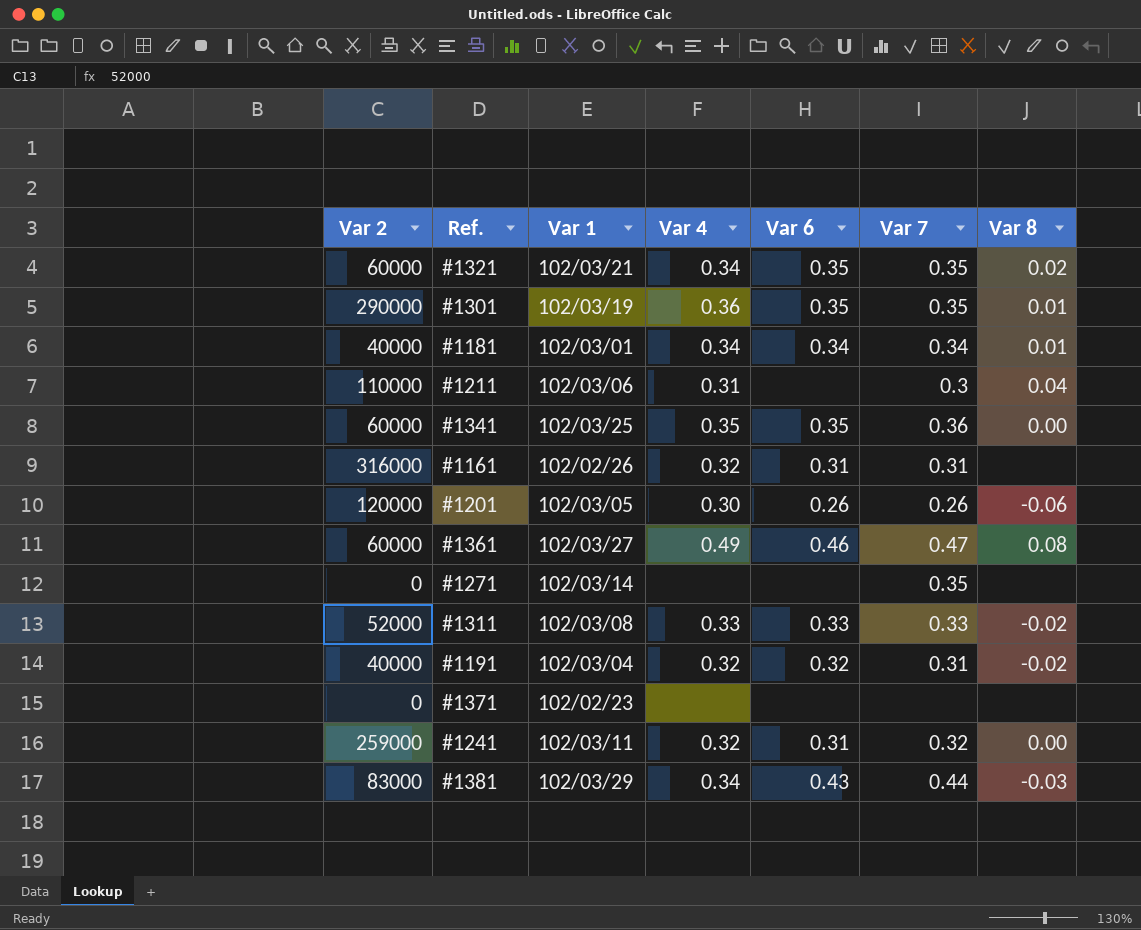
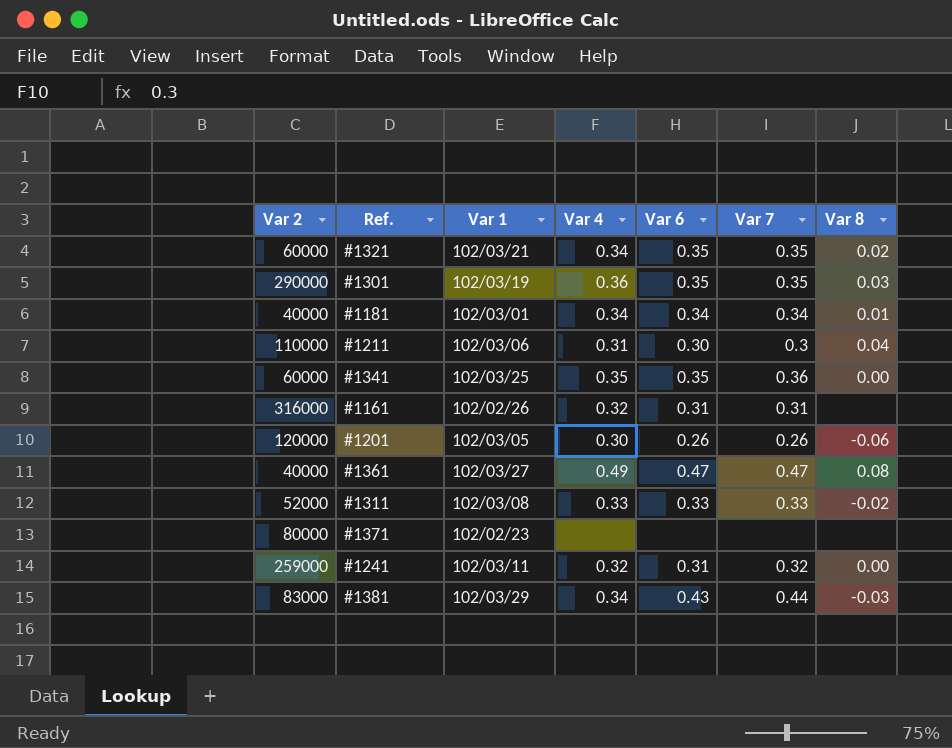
row #1271: 0 | 102/03/14 | none | none | 0.35 | none -> none
row #1191: 40000 | 102/03/04 | 0.32 | 0.32 | 0.31 | -0.02 -> none
#1301 | Var 8: 0.01 -> 0.03
#1211 | Var 6: none -> 0.30
#1361 | Var 2: 60000 -> 40000
#1361 | Var 6: 0.46 -> 0.47
#1371 | Var 2: 0 -> 80000

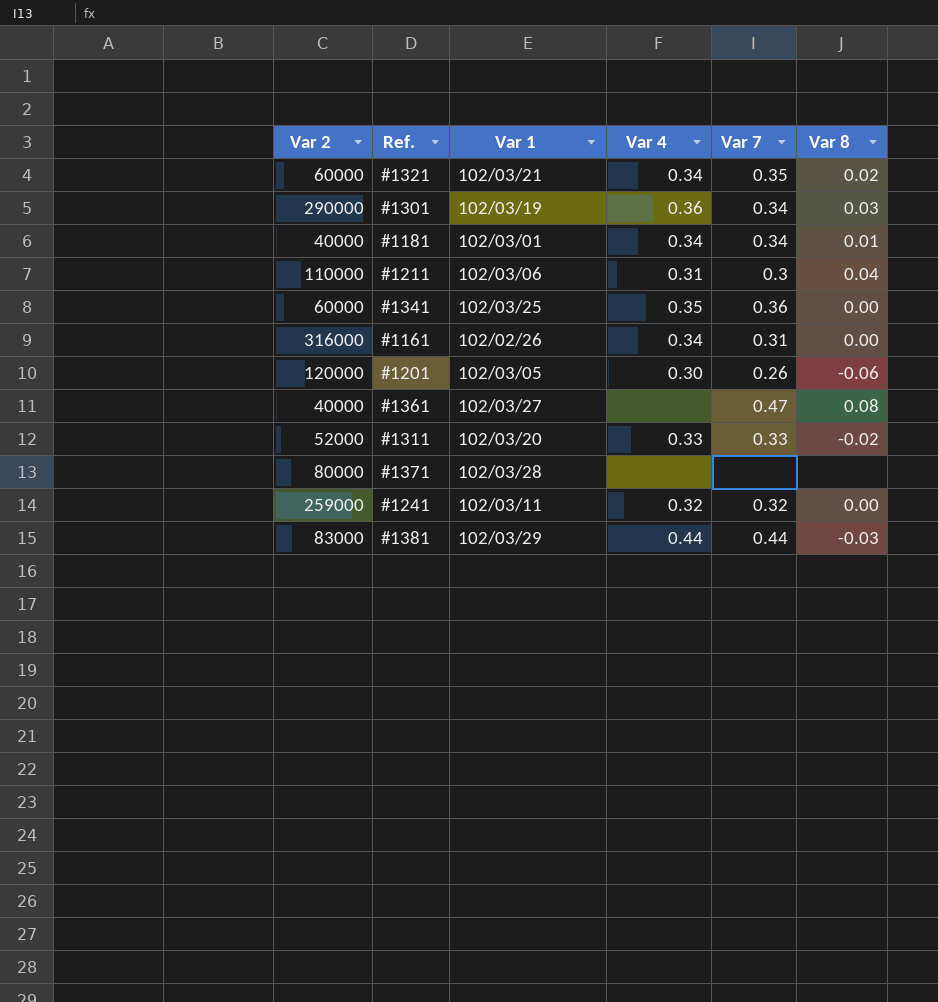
column Var 6 | position: 5 -> none
#1301 | Var 7: 0.35 -> 0.34
#1161 | Var 4: 0.32 -> 0.34
#1161 | Var 8: none -> 0.00
#1361 | Var 4: 0.49 -> none
#1311 | Var 1: 102/03/08 -> 102/03/20
#1371 | Var 1: 102/02/23 -> 102/03/28
#1381 | Var 4: 0.34 -> 0.44

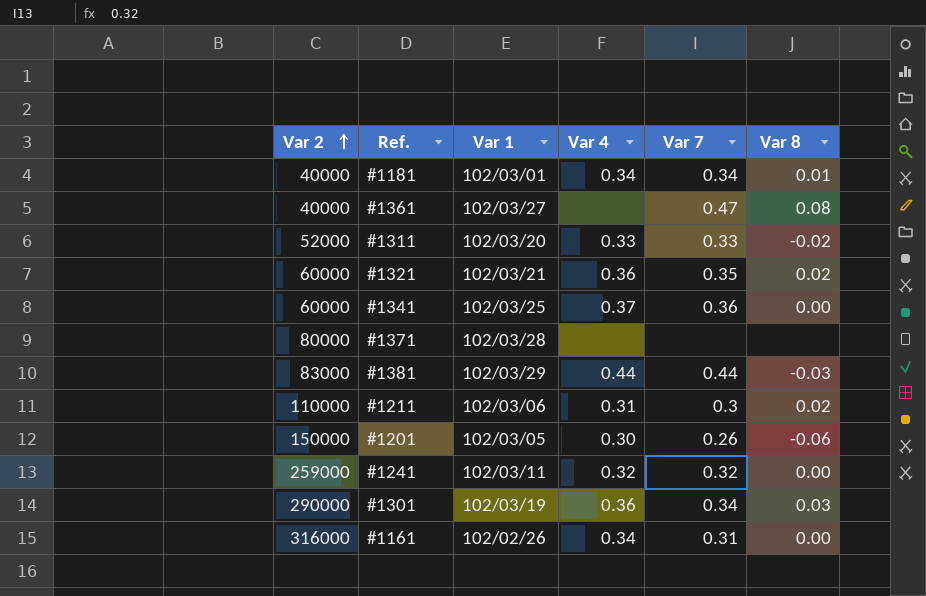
row order: none -> Var 2 ascending
#1321 | Var 4: 0.34 -> 0.36
#1341 | Var 4: 0.35 -> 0.37
#1211 | Var 8: 0.04 -> 0.02
#1201 | Var 2: 120000 -> 150000

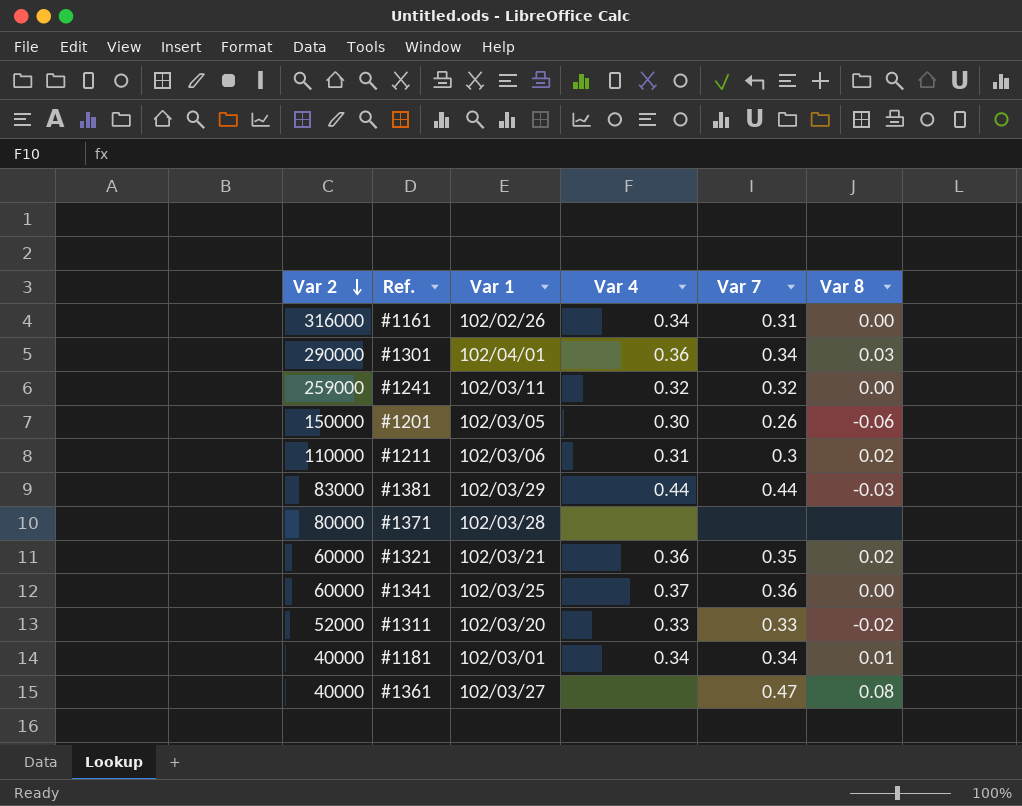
row order: Var 2 ascending -> Var 2 descending
#1301 | Var 1: 102/03/19 -> 102/04/01

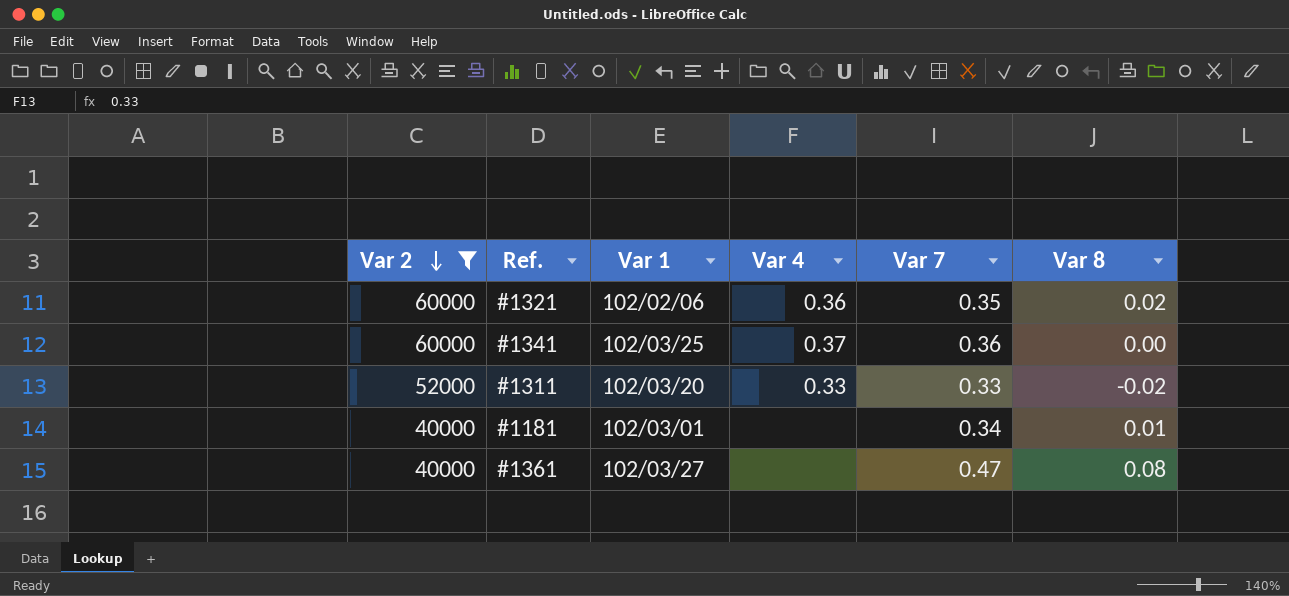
filter: none -> Var 2 <= 60000
#1321 | Var 1: 102/03/21 -> 102/02/06
#1181 | Var 4: 0.34 -> none

